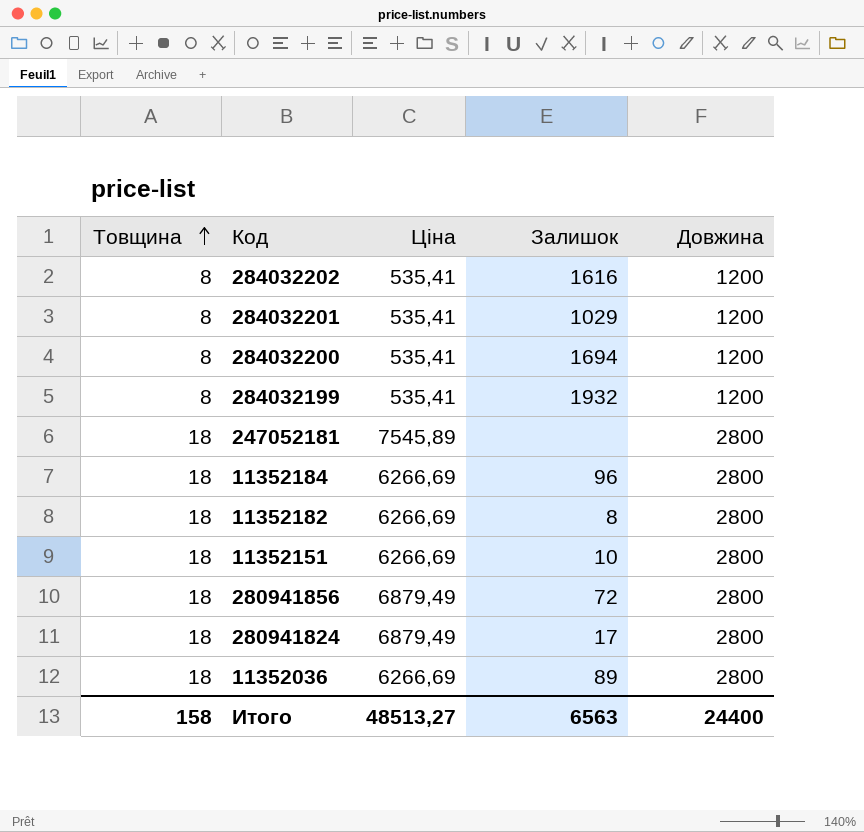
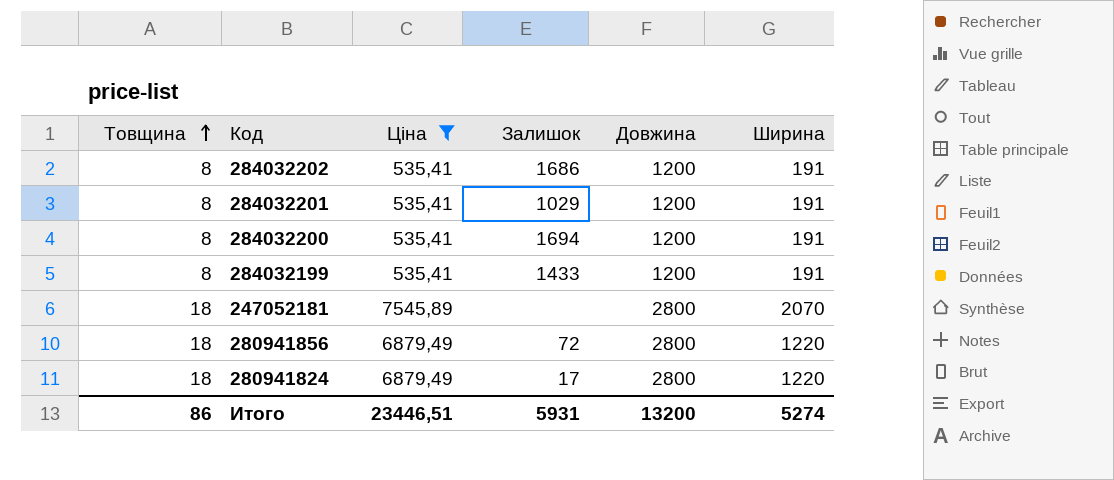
filter: none -> Ціна != 6266,69
column Ширина | position: none -> 6
284032202 | Залишок: 1616 -> 1686
284032199 | Залишок: 1932 -> 1433
Итого | Товщина: 158 -> 86
Итого | Ціна: 48513,27 -> 23446,51
Итого | Залишок: 6563 -> 5931
Итого | Довжина: 24400 -> 13200

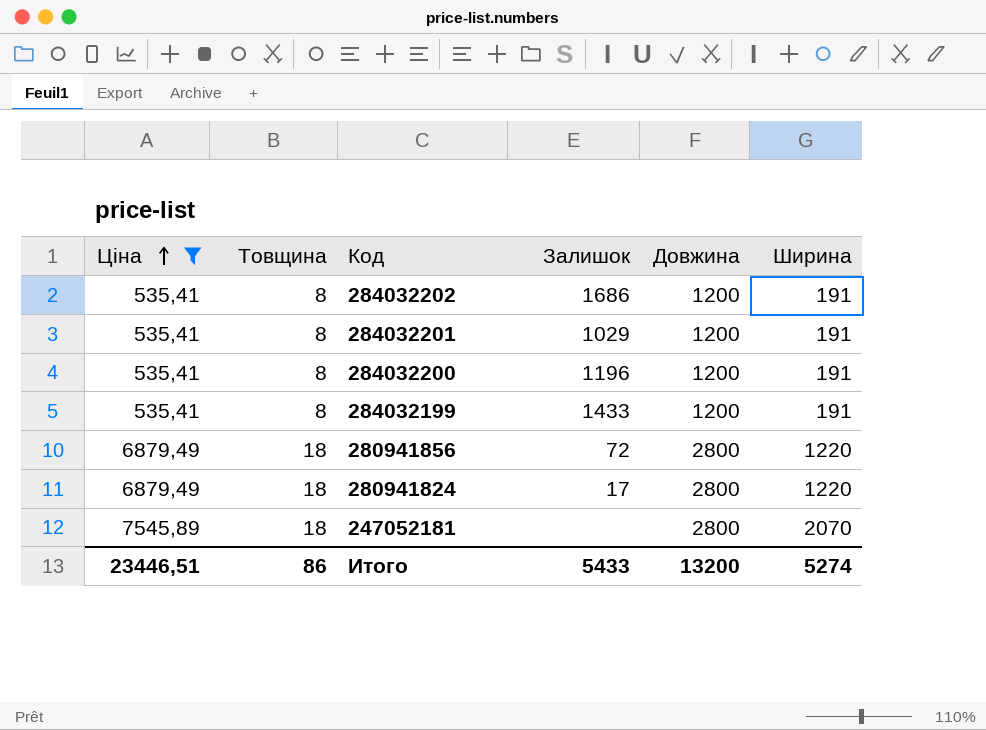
row order: Товщина ascending -> Ціна ascending
column Ціна | position: 3 -> 1
284032200 | Залишок: 1694 -> 1196
Итого | Залишок: 5931 -> 5433

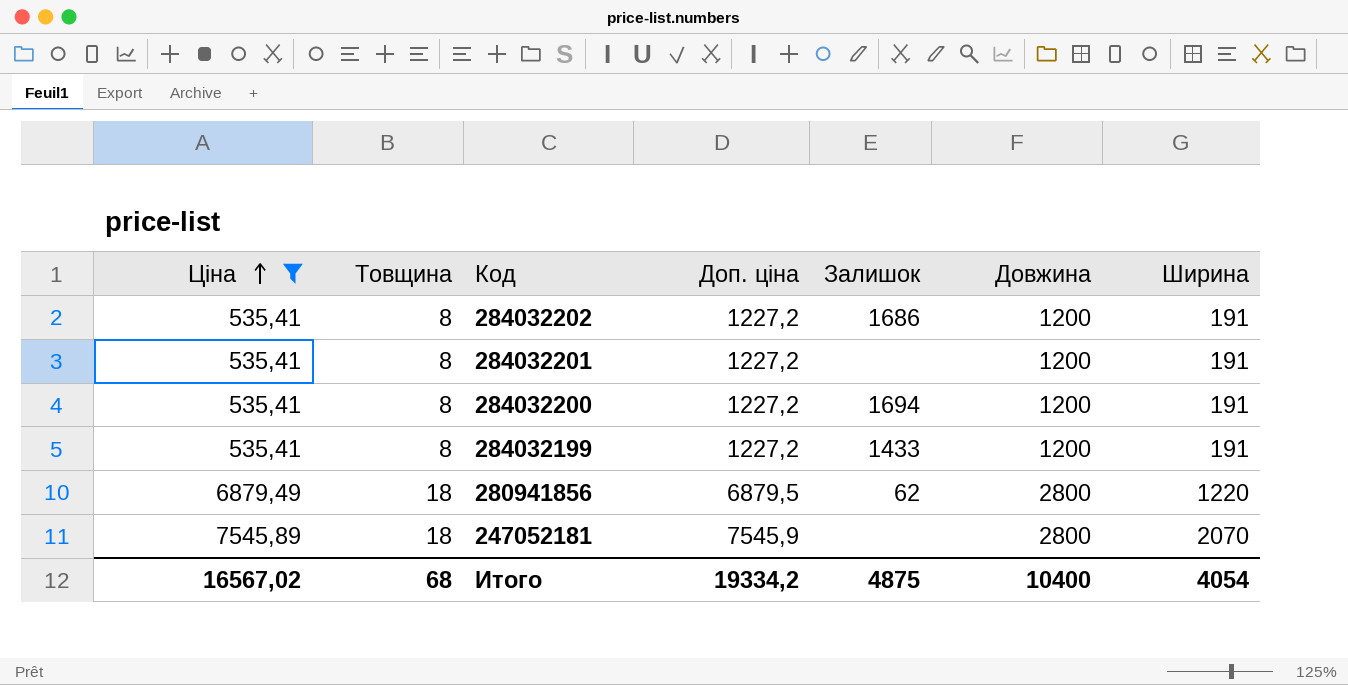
column Доп. ціна | position: none -> 4
row 280941824: 6879,49 | 18 | 17 | 2800 | 1220 -> none
284032201 | Залишок: 1029 -> none
284032200 | Залишок: 1196 -> 1694
280941856 | Залишок: 72 -> 62
Итого | Ціна: 23446,51 -> 16567,02
Итого | Товщина: 86 -> 68
Итого | Залишок: 5433 -> 4875
Итого | Довжина: 13200 -> 10400
Итого | Ширина: 5274 -> 4054

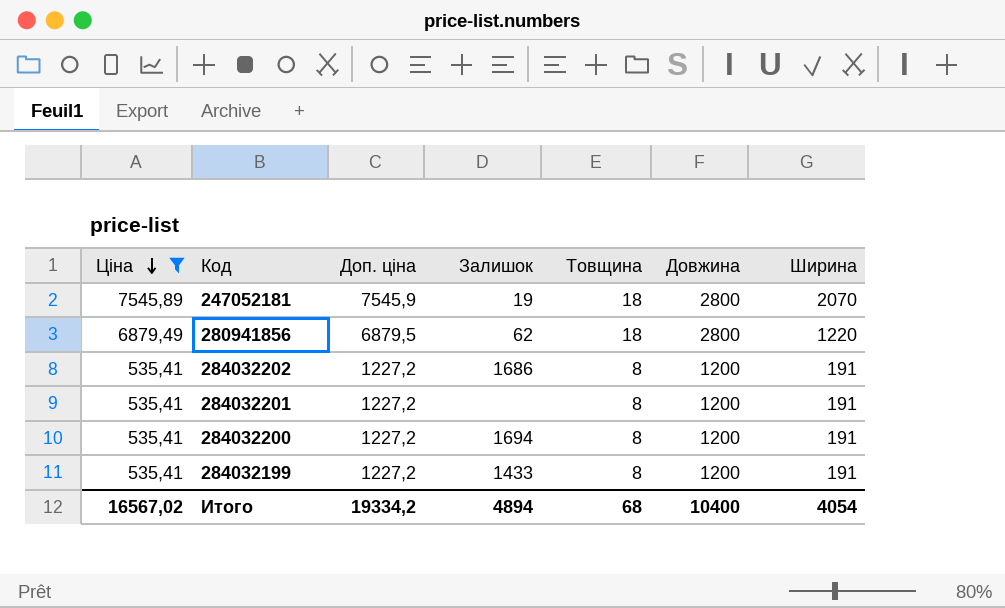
row order: Ціна ascending -> Ціна descending
column Товщина | position: 2 -> 5
247052181 | Залишок: none -> 19
Итого | Залишок: 4875 -> 4894

